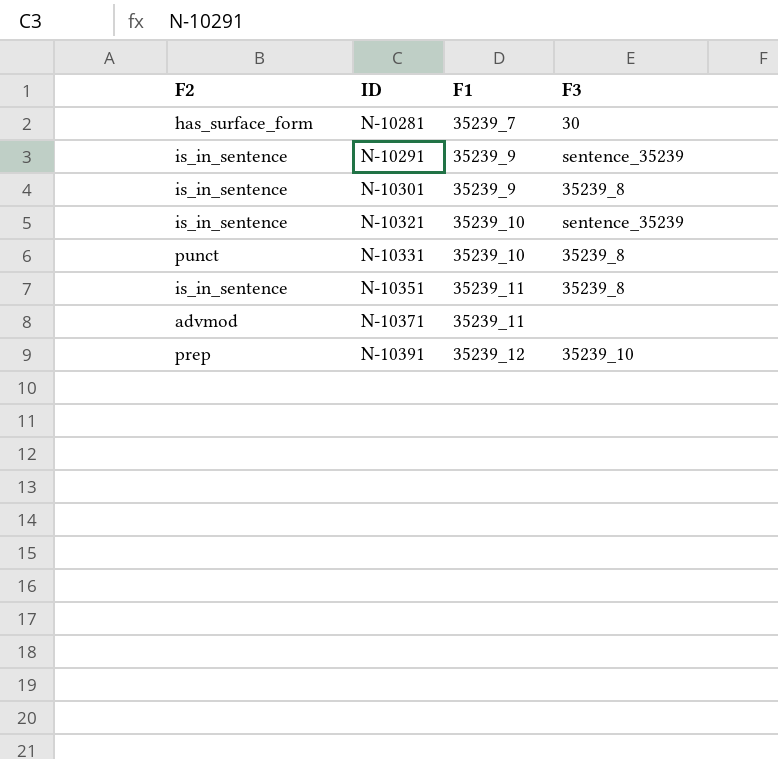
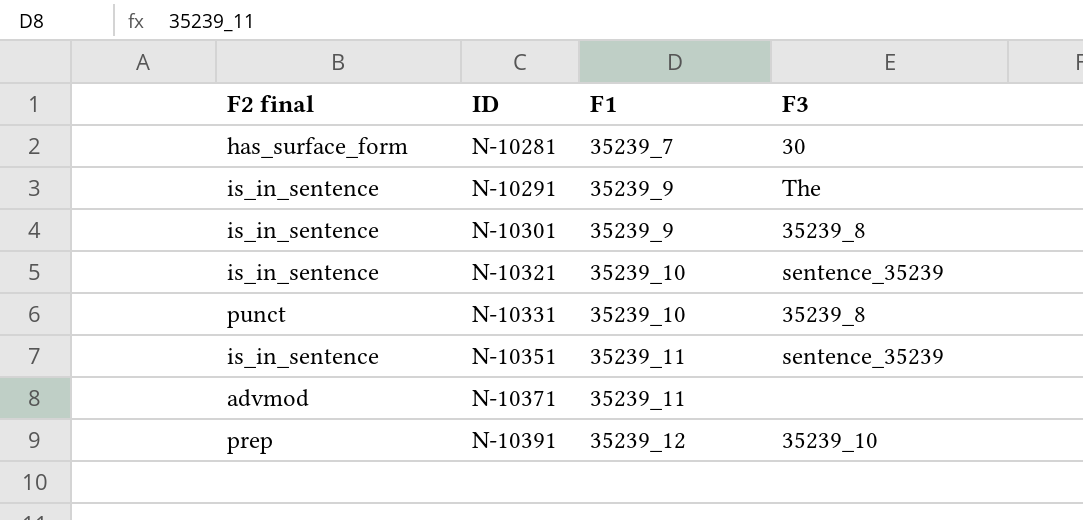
column name: F2 -> F2 final
N-10291 | F3: sentence_35239 -> The
N-10351 | F3: 35239_8 -> sentence_35239

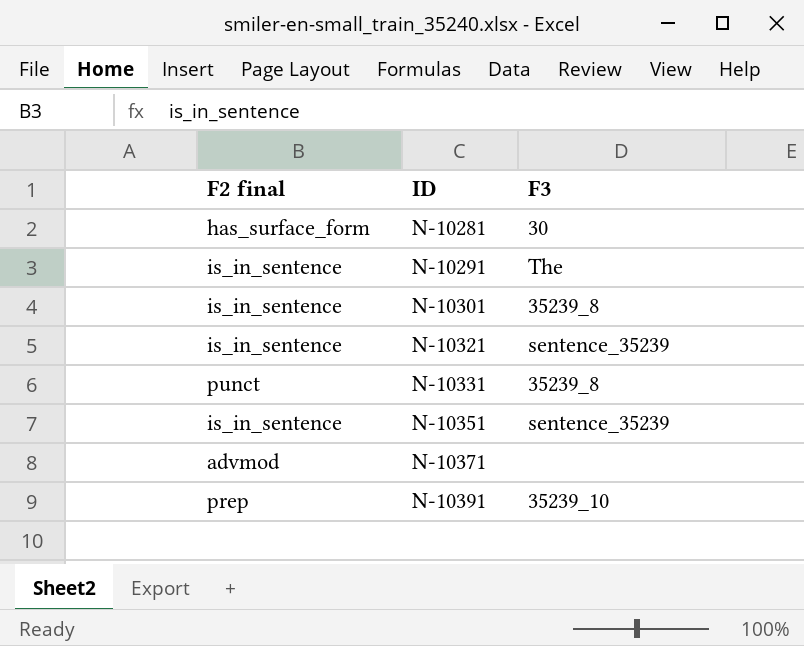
column F1 | position: 3 -> none

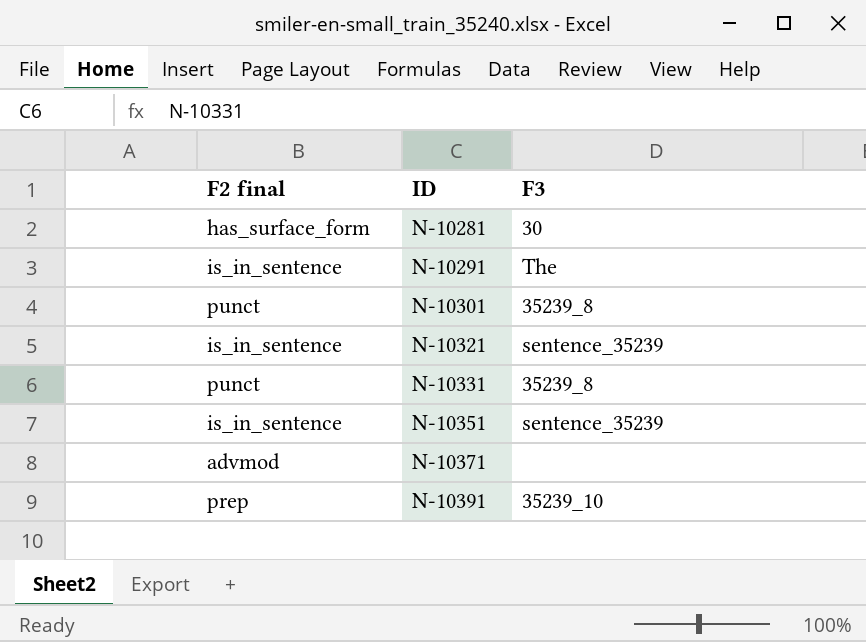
N-10301 | F2 final: is_in_sentence -> punct

